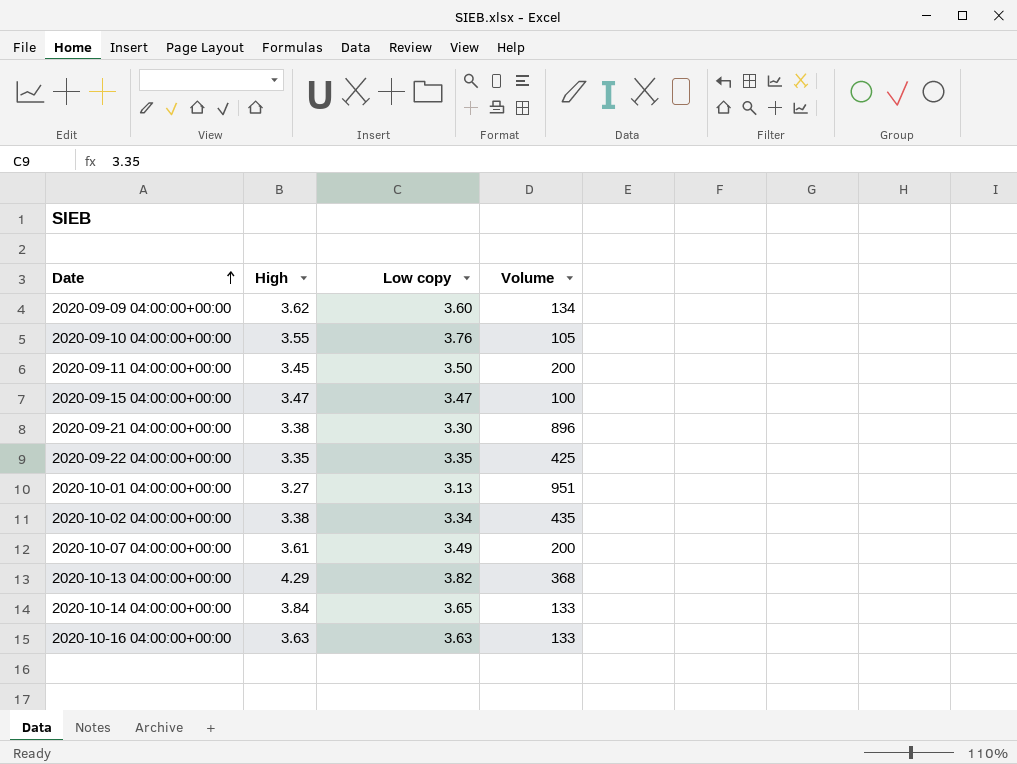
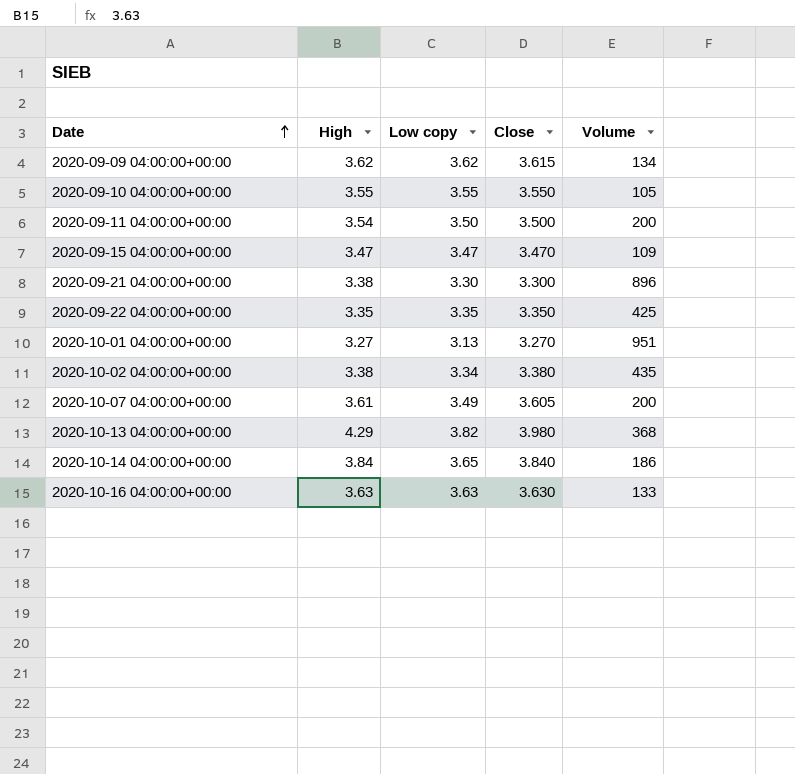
column Close | position: none -> 4
2020-09-09 04:00:00+00:00 | Low copy: 3.60 -> 3.62
2020-09-10 04:00:00+00:00 | Low copy: 3.76 -> 3.55
2020-09-11 04:00:00+00:00 | High: 3.45 -> 3.54
2020-09-15 04:00:00+00:00 | Volume: 100 -> 109
2020-10-14 04:00:00+00:00 | Volume: 133 -> 186

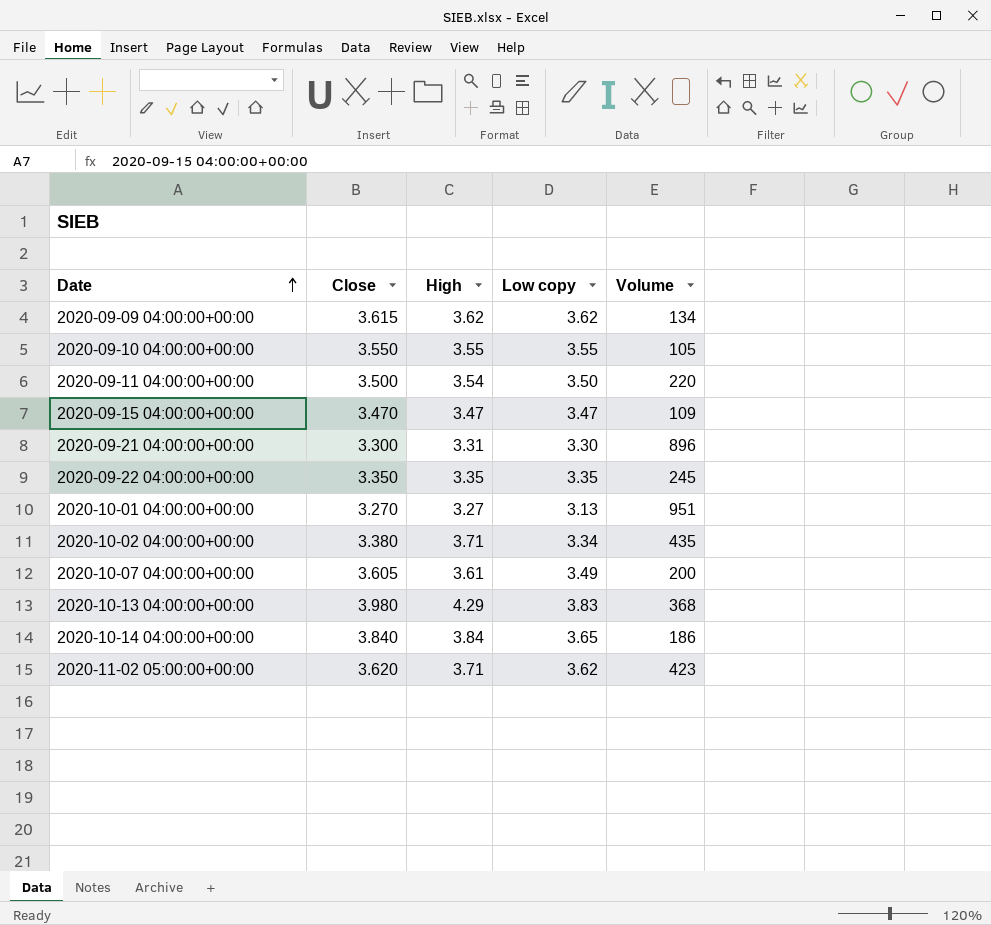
column Close | position: 4 -> 2
row 2020-10-16 04:00:00+00:00: 3.63 | 3.63 | 3.630 | 133 -> none
2020-09-11 04:00:00+00:00 | Volume: 200 -> 220
2020-09-21 04:00:00+00:00 | High: 3.38 -> 3.31
2020-09-22 04:00:00+00:00 | Volume: 425 -> 245
2020-10-02 04:00:00+00:00 | High: 3.38 -> 3.71
2020-10-13 04:00:00+00:00 | Low copy: 3.82 -> 3.83
row 2020-11-02 05:00:00+00:00: none -> 3.620 | 3.71 | 3.62 | 423

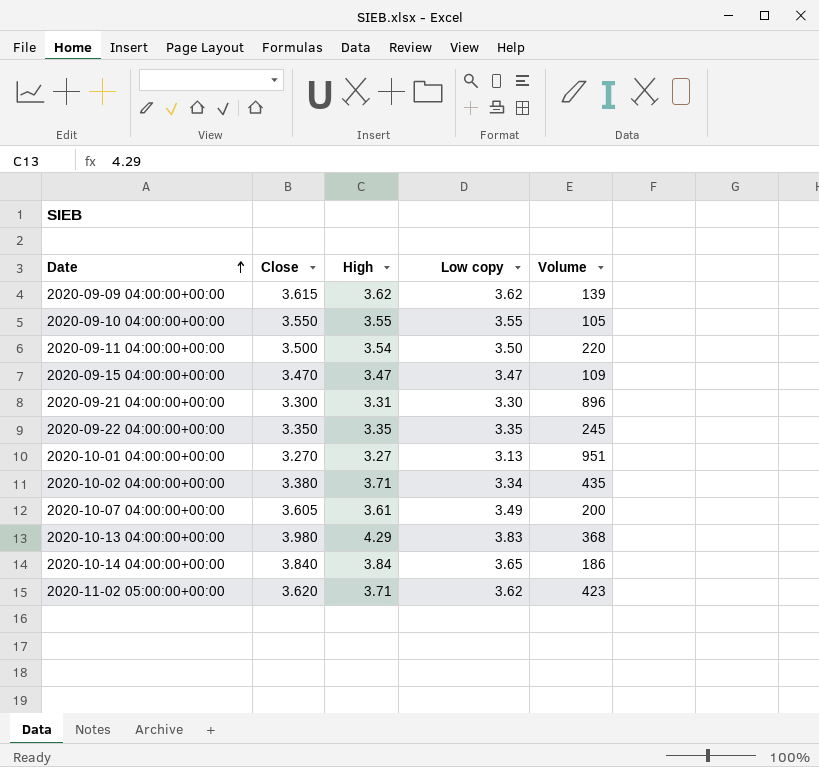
2020-09-09 04:00:00+00:00 | Volume: 134 -> 139

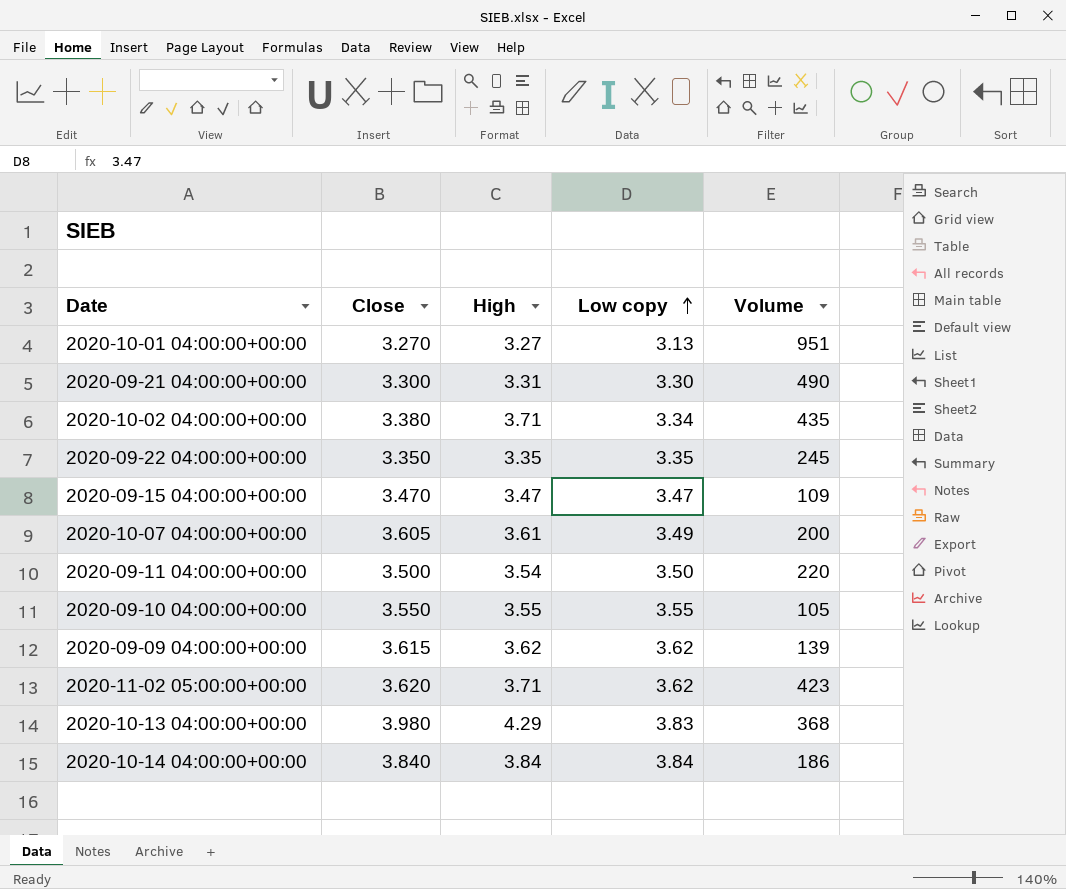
row order: Date ascending -> Low copy ascending
2020-09-21 04:00:00+00:00 | Volume: 896 -> 490
2020-10-14 04:00:00+00:00 | Low copy: 3.65 -> 3.84

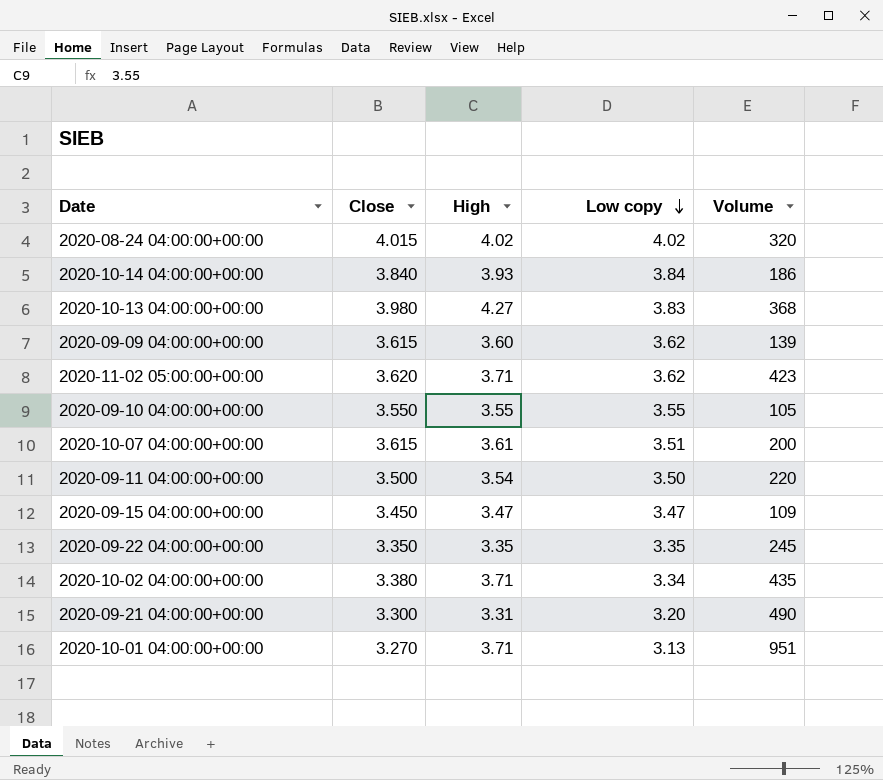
row order: Low copy ascending -> Low copy descending
row 2020-08-24 04:00:00+00:00: none -> 4.015 | 4.02 | 4.02 | 320
2020-10-14 04:00:00+00:00 | High: 3.84 -> 3.93
2020-10-13 04:00:00+00:00 | High: 4.29 -> 4.27
2020-09-09 04:00:00+00:00 | High: 3.62 -> 3.60
2020-10-07 04:00:00+00:00 | Close: 3.605 -> 3.615
2020-10-07 04:00:00+00:00 | Low copy: 3.49 -> 3.51
2020-09-15 04:00:00+00:00 | Close: 3.470 -> 3.450
2020-09-21 04:00:00+00:00 | Low copy: 3.30 -> 3.20
2020-10-01 04:00:00+00:00 | High: 3.27 -> 3.71

